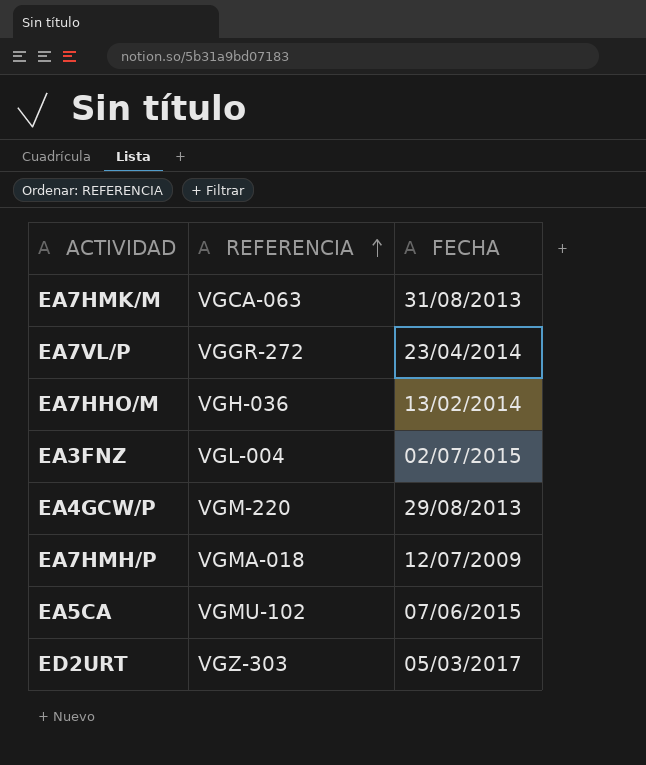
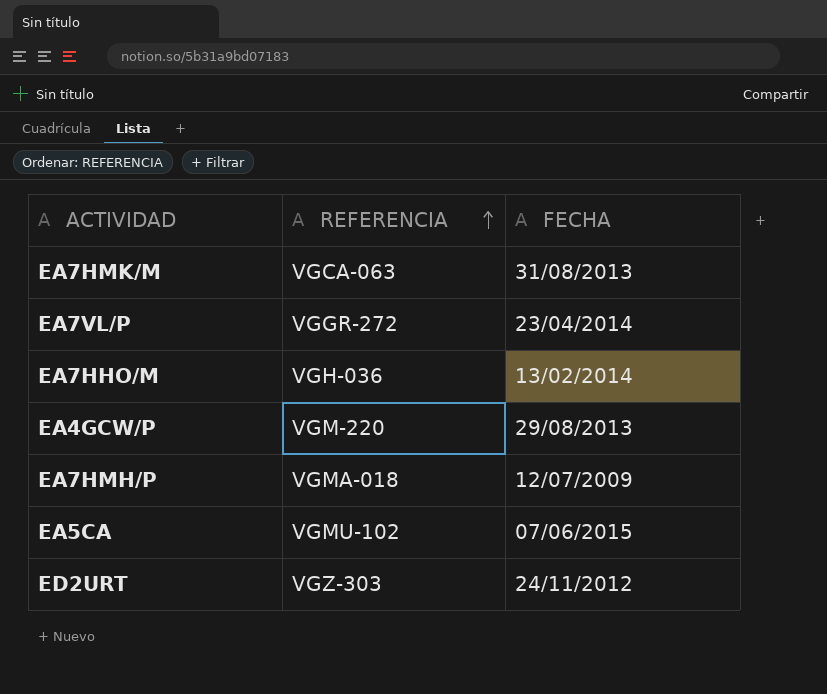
row EA3FNZ: VGL-004 | 02/07/2015 -> none
ED2URT | FECHA: 05/03/2017 -> 24/11/2012

